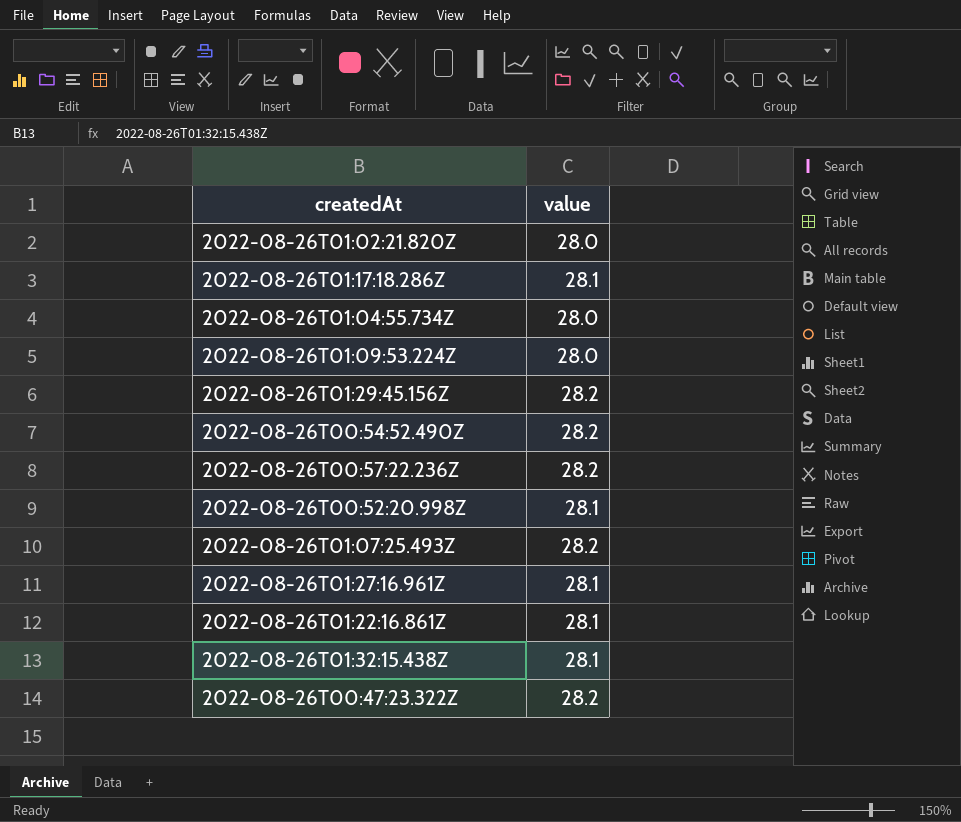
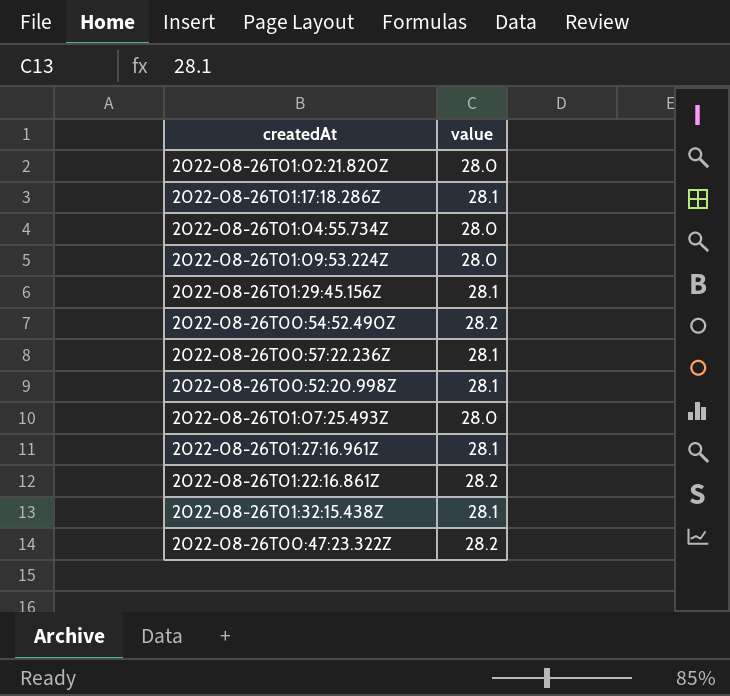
2022-08-26T01:29:45.156Z | value: 28.2 -> 28.1
2022-08-26T00:57:22.236Z | value: 28.2 -> 28.1
2022-08-26T01:07:25.493Z | value: 28.2 -> 28.0
2022-08-26T01:22:16.861Z | value: 28.1 -> 28.2

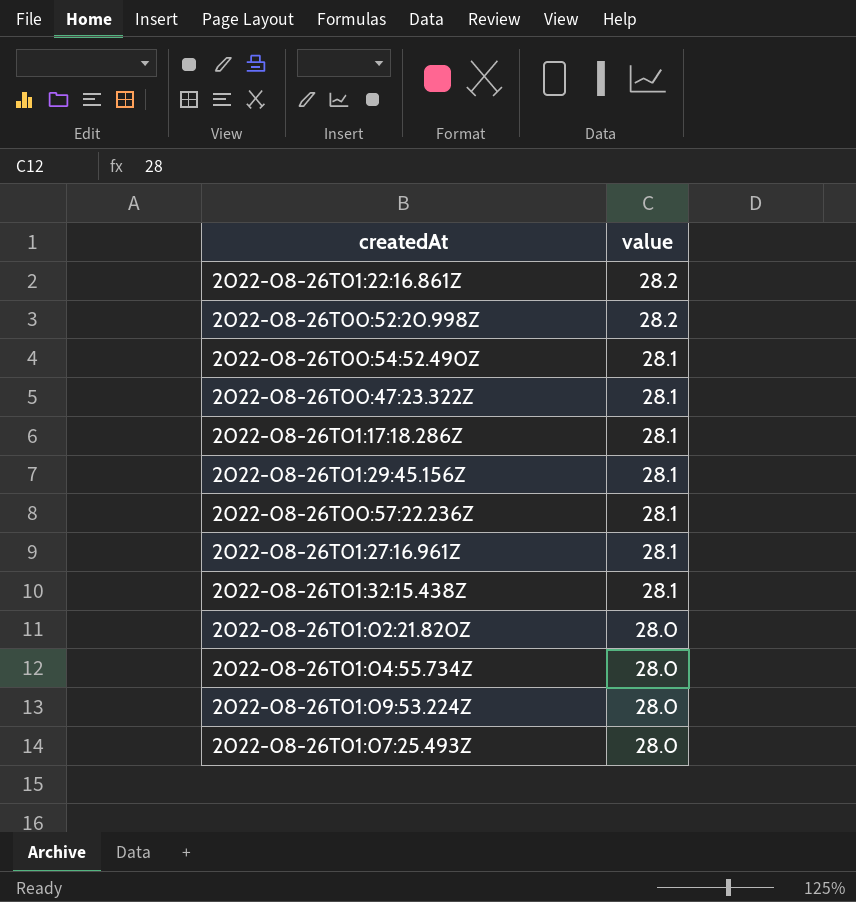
row order: none -> value descending
2022-08-26T00:52:20.998Z | value: 28.1 -> 28.2
2022-08-26T00:54:52.490Z | value: 28.2 -> 28.1
2022-08-26T00:47:23.322Z | value: 28.2 -> 28.1

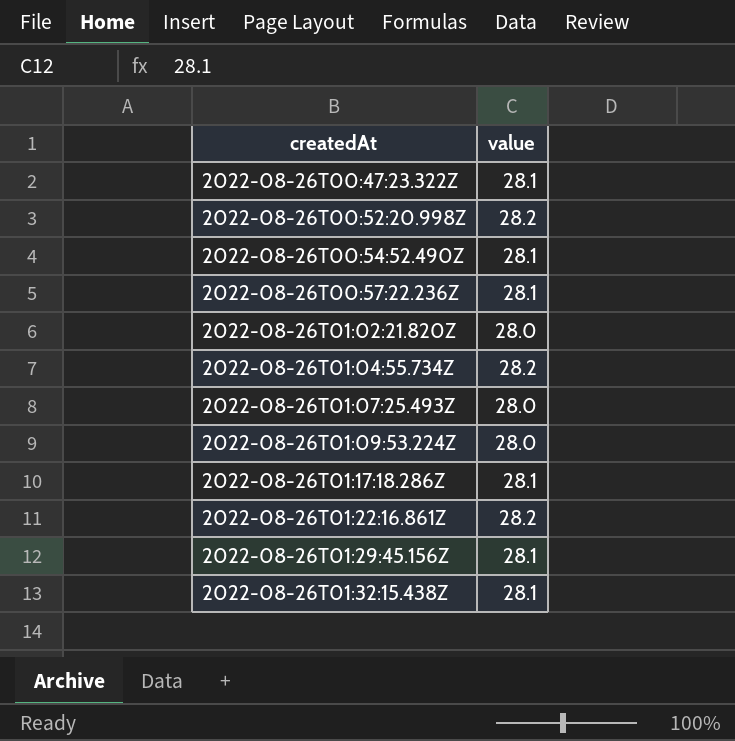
row order: value descending -> createdAt ascending
row 2022-08-26T01:27:16.961Z: 28.1 -> none
2022-08-26T01:04:55.734Z | value: 28.0 -> 28.2

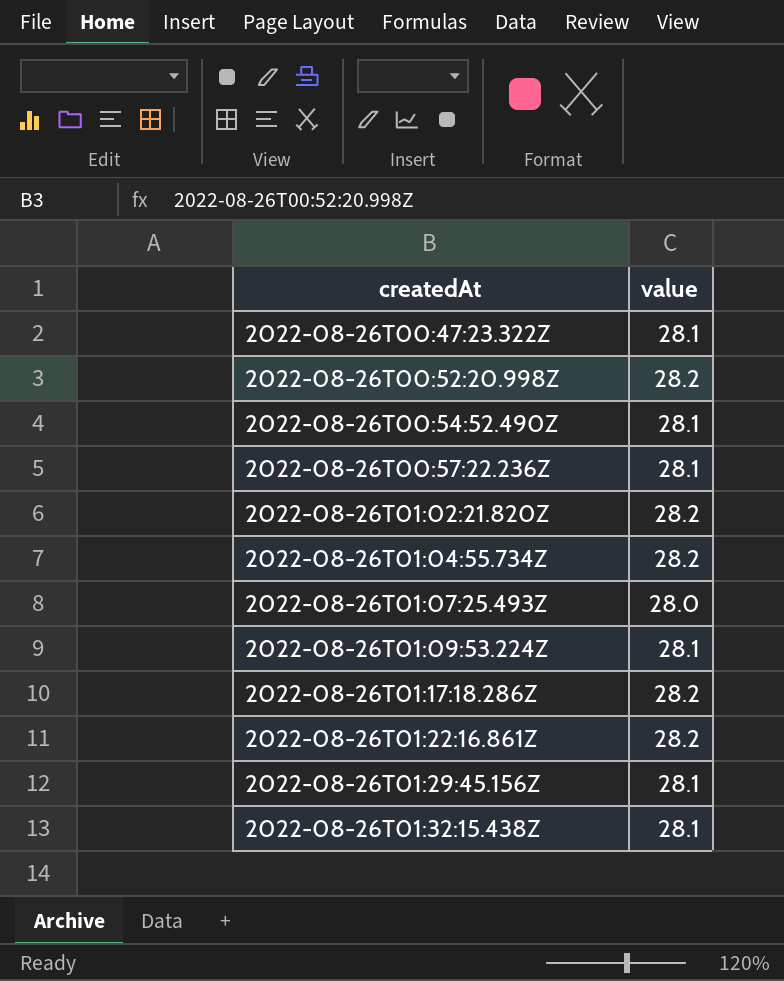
2022-08-26T01:02:21.820Z | value: 28.0 -> 28.2
2022-08-26T01:09:53.224Z | value: 28.0 -> 28.1
2022-08-26T01:17:18.286Z | value: 28.1 -> 28.2

